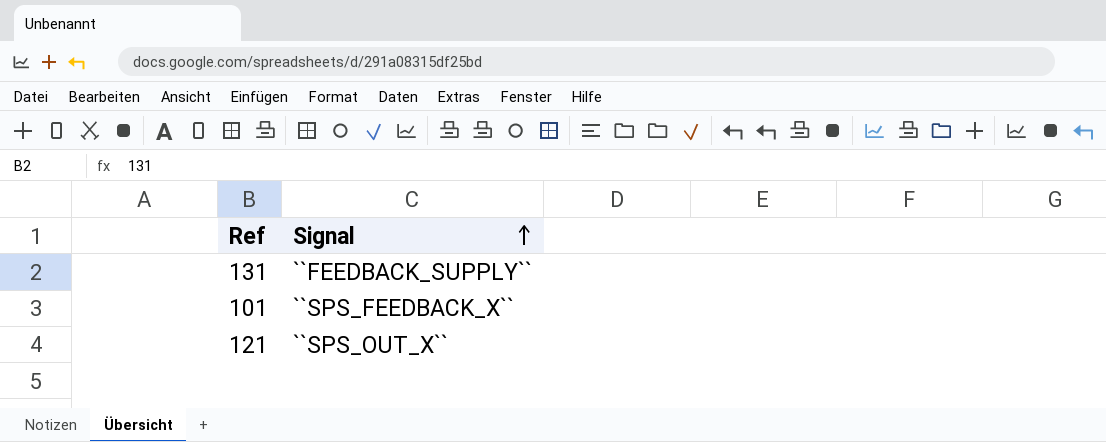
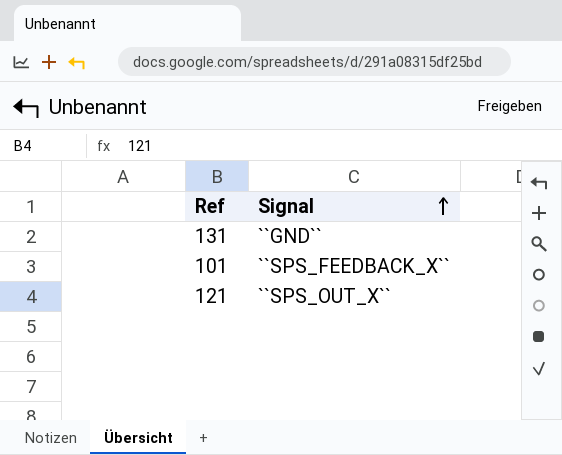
131 | Signal: ``FEEDBACK_SUPPLY`` -> ``GND``

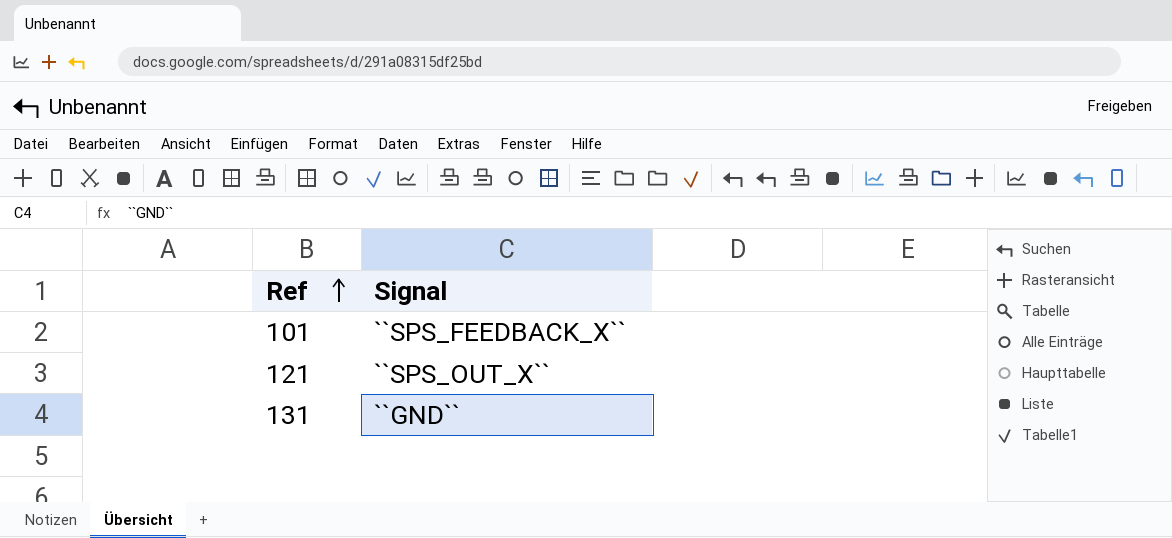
row order: Signal ascending -> Ref ascending

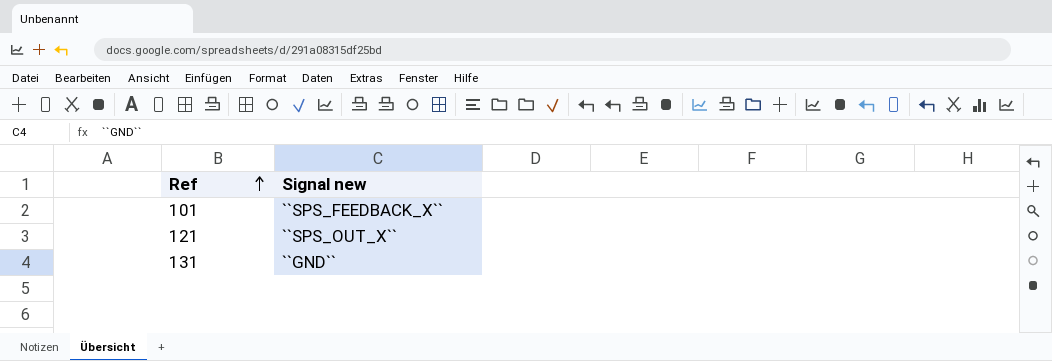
column name: Signal -> Signal new

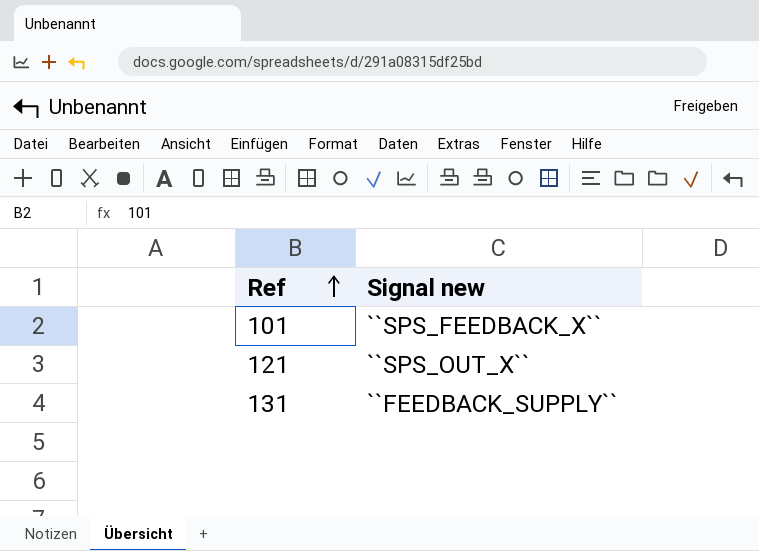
131 | Signal new: ``GND`` -> ``FEEDBACK_SUPPLY``

